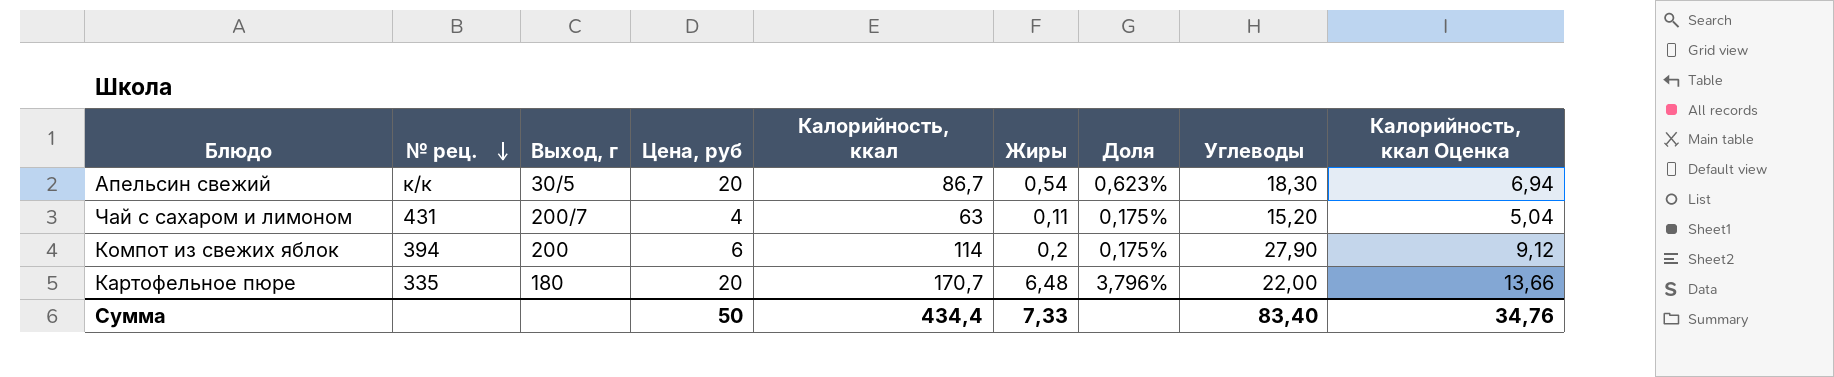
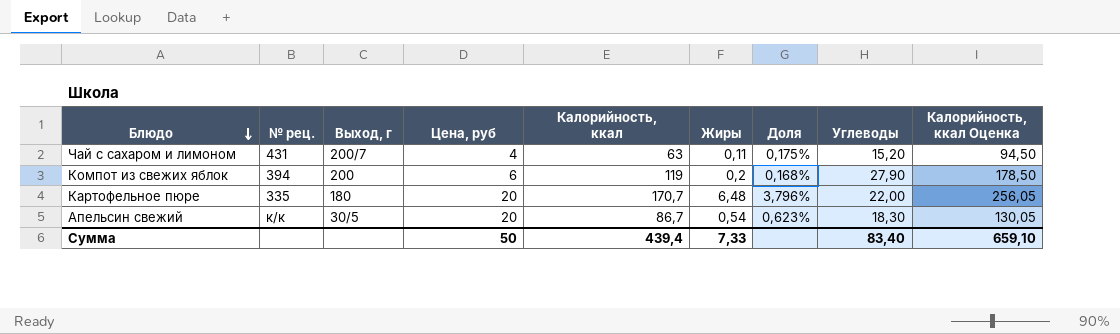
row order: № рец. descending -> Блюдо descending
column Калорийность, ккал Оценка | formula: [Калорийность, ккал] * 0,08 -> [Калорийность, ккал] * 1,5
Компот из свежих яблок | Калорийность, ккал: 114 -> 119
Компот из свежих яблок | Доля: 0,175% -> 0,168%
Сумма | Калорийность, ккал: 434,4 -> 439,4
Сумма | Калорийность, ккал Оценка: 34,76 -> 659,10

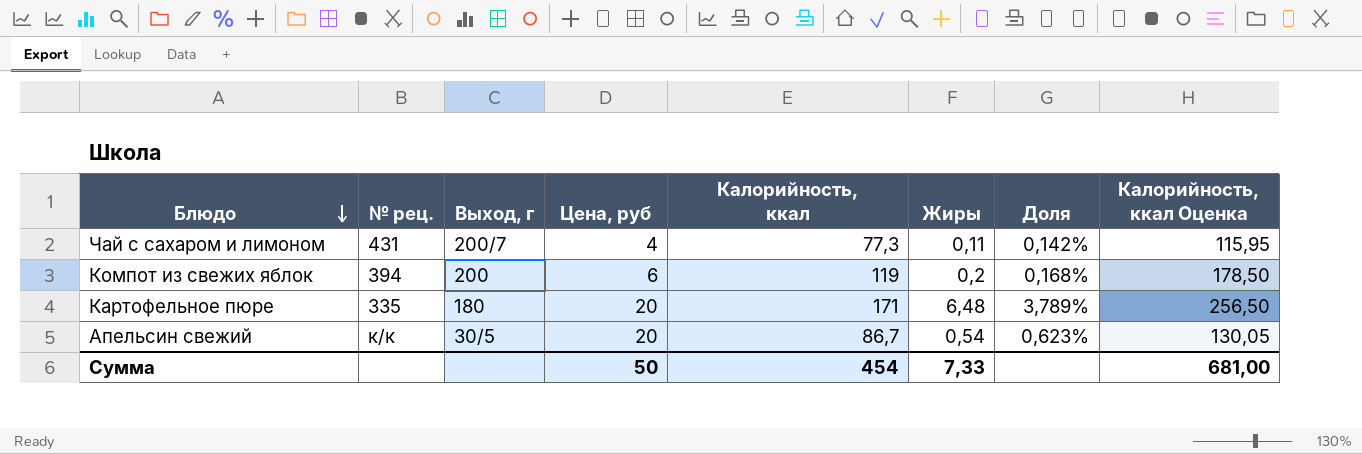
column Углеводы | position: 8 -> none
Чай с сахаром и лимоном | Калорийность, ккал: 63 -> 77,3
Чай с сахаром и лимоном | Доля: 0,175% -> 0,142%
Чай с сахаром и лимоном | Калорийность, ккал Оценка: 94,50 -> 115,95
Картофельное пюре | Калорийность, ккал: 170,7 -> 171
Картофельное пюре | Доля: 3,796% -> 3,789%
Картофельное пюре | Калорийность, ккал Оценка: 256,05 -> 256,50
Сумма | Калорийность, ккал: 439,4 -> 454
Сумма | Калорийность, ккал Оценка: 659,10 -> 681,00

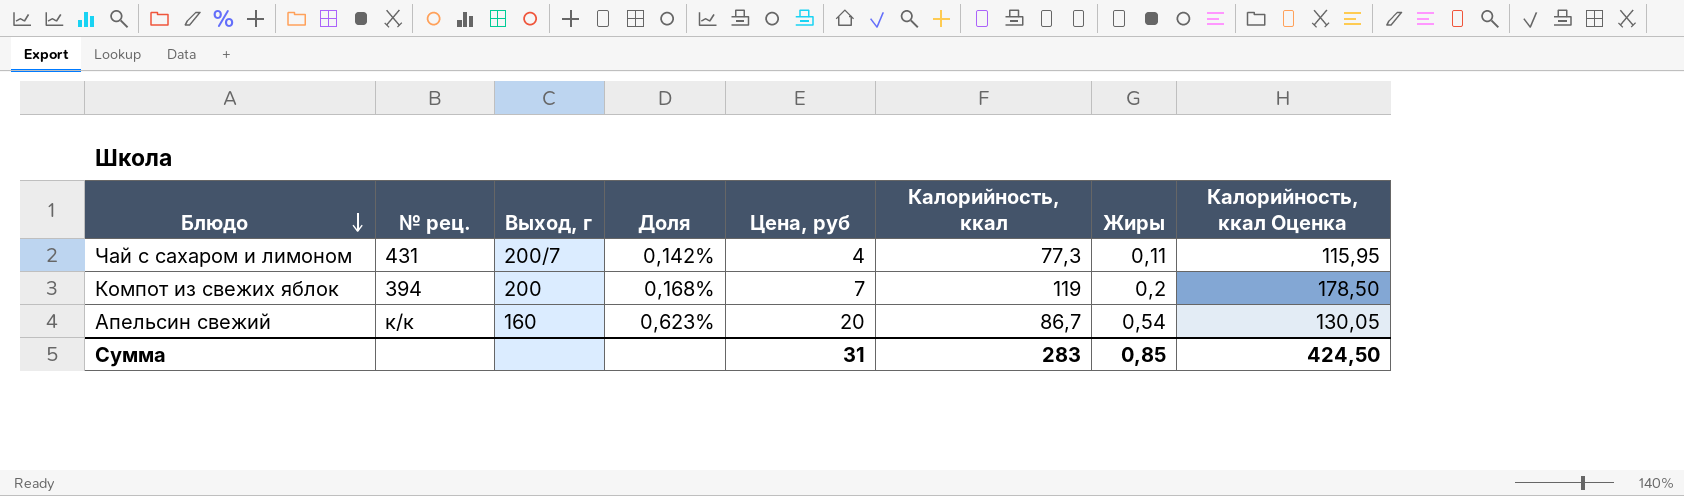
column Доля | position: 7 -> 4
row Картофельное пюре: 335 | 180 | 20 | 171 | 6,48 | 3,789% | 256,50 -> none
Компот из свежих яблок | Цена, руб: 6 -> 7
Апельсин свежий | Выход, г: 30/5 -> 160
Сумма | Цена, руб: 50 -> 31
Сумма | Калорийность, ккал: 454 -> 283
Сумма | Жиры: 7,33 -> 0,85
Сумма | Калорийность, ккал Оценка: 681,00 -> 424,50

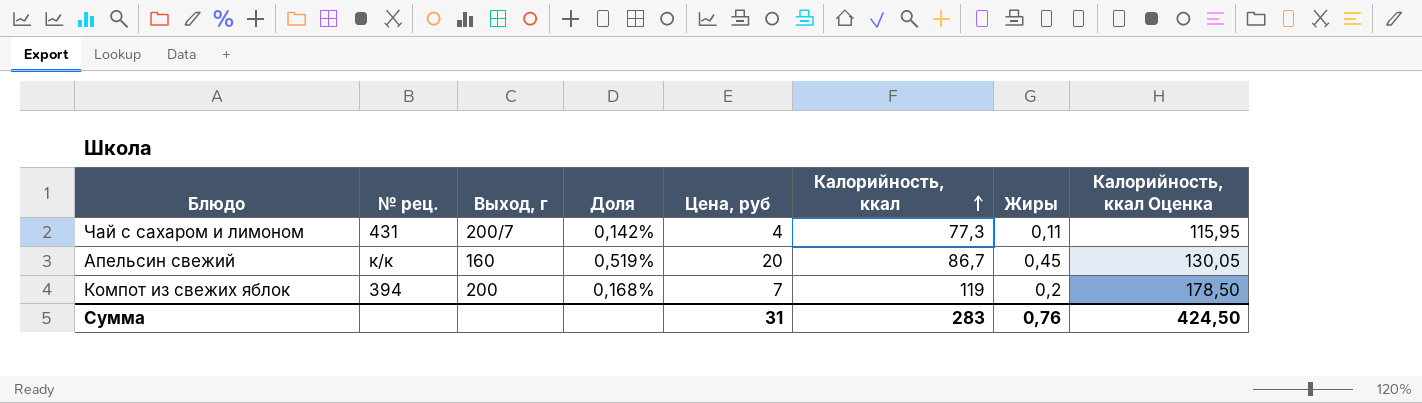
row order: Блюдо descending -> Калорийность, ккал ascending
Апельсин свежий | Доля: 0,623% -> 0,519%
Апельсин свежий | Жиры: 0,54 -> 0,45
Сумма | Жиры: 0,85 -> 0,76

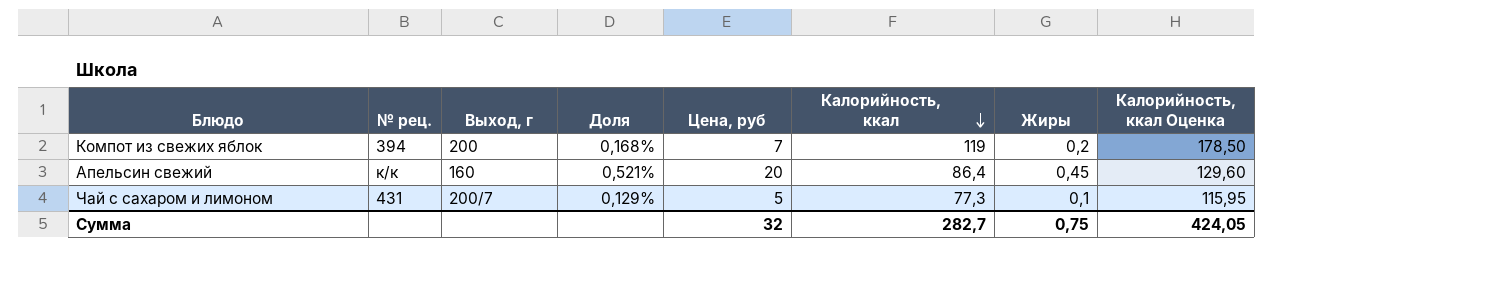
row order: Калорийность, ккал ascending -> Калорийность, ккал descending
Апельсин свежий | Доля: 0,519% -> 0,521%
Апельсин свежий | Калорийность, ккал: 86,7 -> 86,4
Апельсин свежий | Калорийность, ккал Оценка: 130,05 -> 129,60
Чай с сахаром и лимоном | Доля: 0,142% -> 0,129%
Чай с сахаром и лимоном | Цена, руб: 4 -> 5
Чай с сахаром и лимоном | Жиры: 0,11 -> 0,1
Сумма | Цена, руб: 31 -> 32
Сумма | Калорийность, ккал: 283 -> 282,7
Сумма | Жиры: 0,76 -> 0,75
Сумма | Калорийность, ккал Оценка: 424,50 -> 424,05

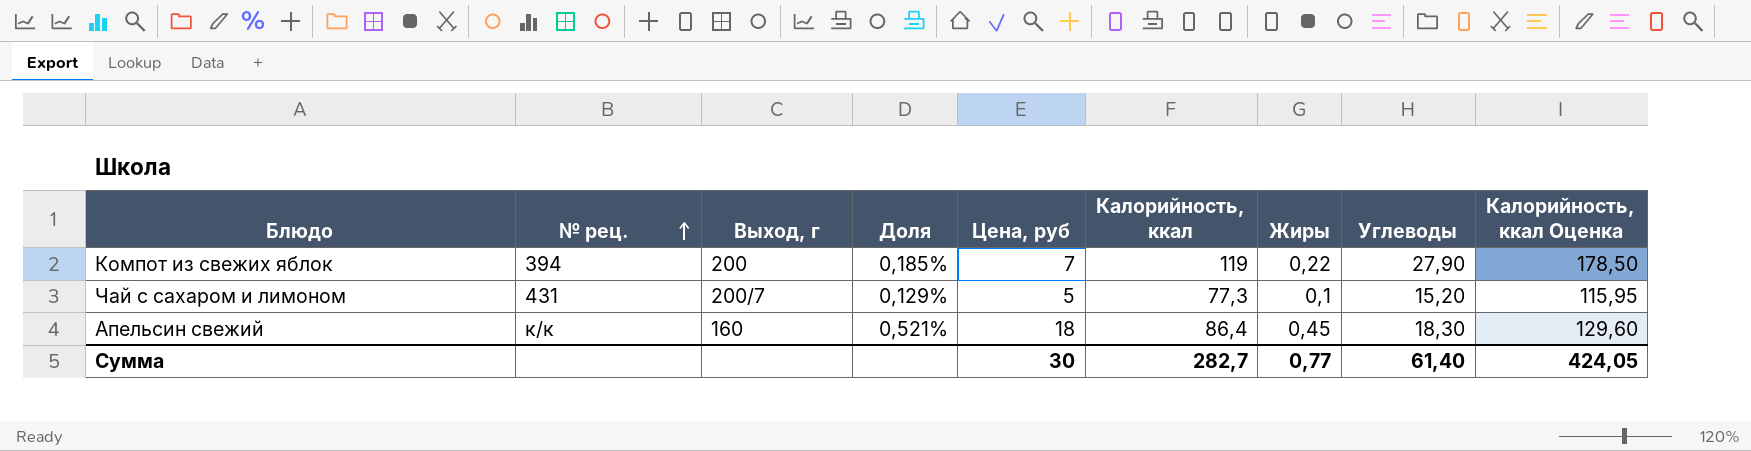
row order: Калорийность, ккал descending -> № рец. ascending
column Углеводы | position: none -> 8
Компот из свежих яблок | Доля: 0,168% -> 0,185%
Компот из свежих яблок | Жиры: 0,2 -> 0,22
Апельсин свежий | Цена, руб: 20 -> 18
Сумма | Цена, руб: 32 -> 30
Сумма | Жиры: 0,75 -> 0,77

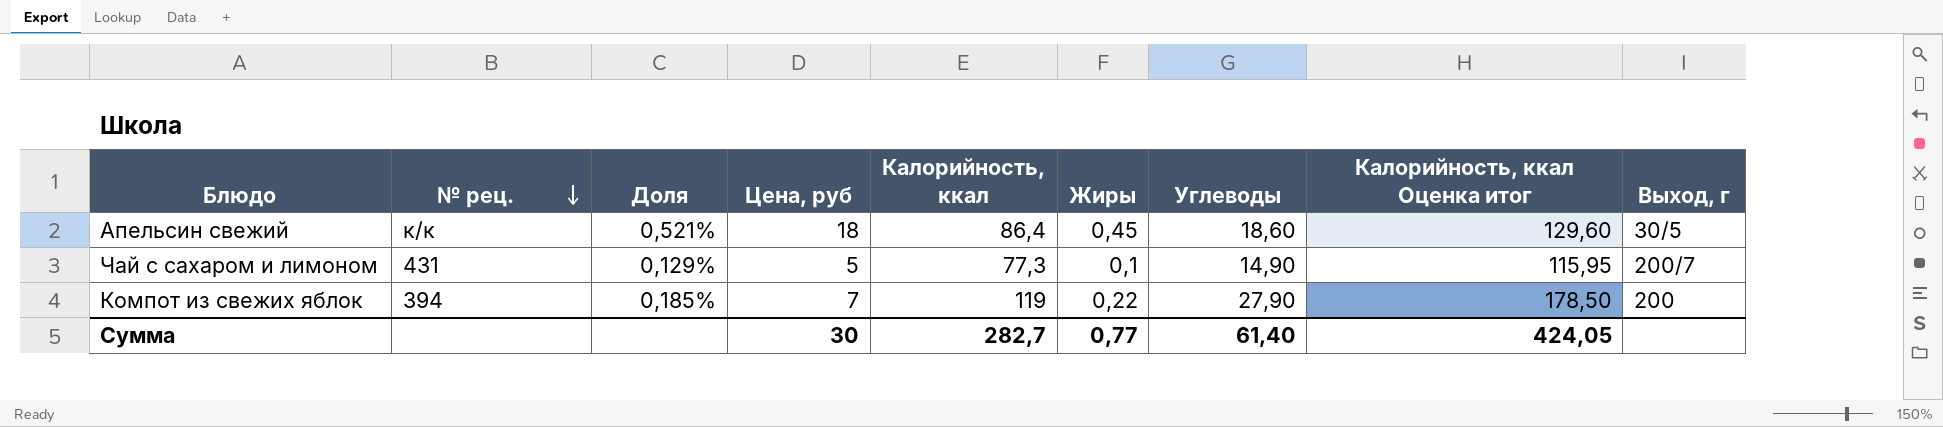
row order: № рец. ascending -> № рец. descending
column name: Калорийность, ккал Оценка -> Калорийность, ккал Оценка итог
column Выход, г | position: 3 -> 9
Апельсин свежий | Углеводы: 18,30 -> 18,60
Апельсин свежий | Выход, г: 160 -> 30/5
Чай с сахаром и лимоном | Углеводы: 15,20 -> 14,90

